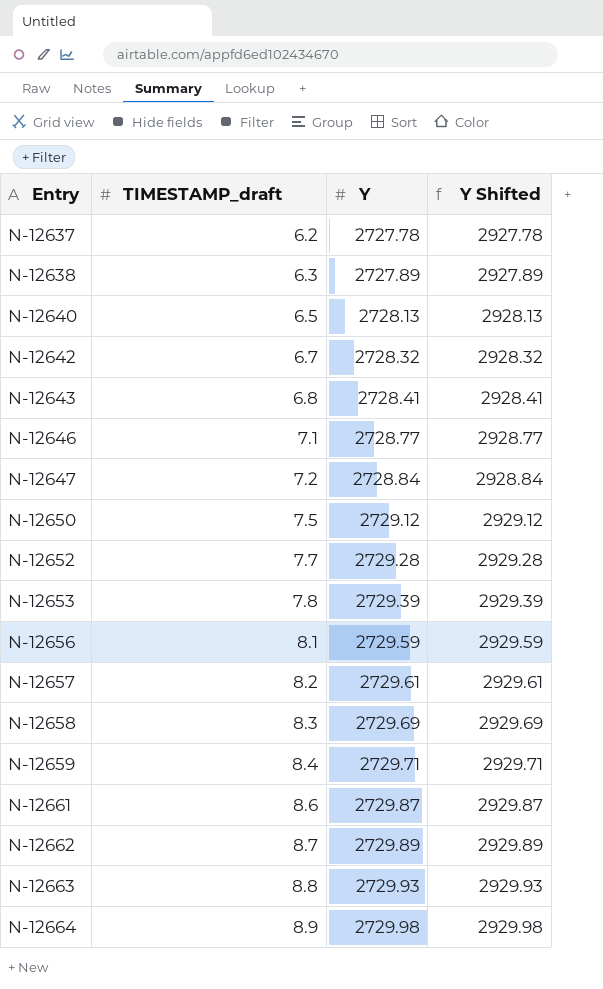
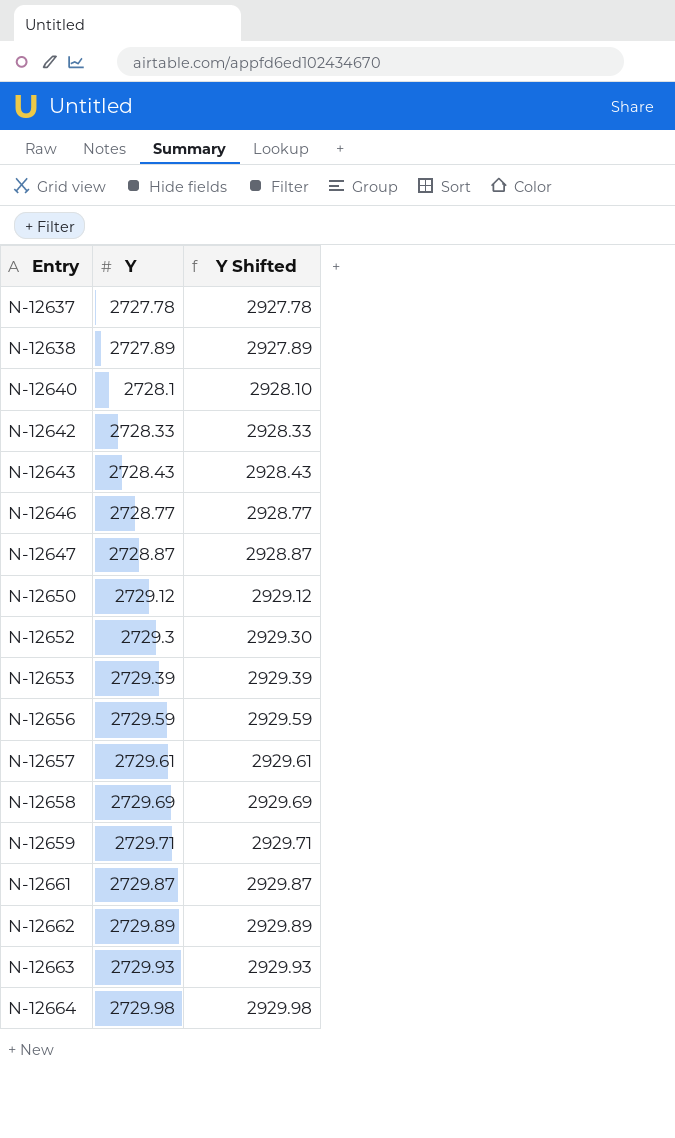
column TIMESTAMP_draft | position: 2 -> none
N-12640 | Y: 2728.13 -> 2728.1
N-12640 | Y Shifted: 2928.13 -> 2928.10
N-12642 | Y: 2728.32 -> 2728.33
N-12642 | Y Shifted: 2928.32 -> 2928.33
N-12643 | Y: 2728.41 -> 2728.43
N-12643 | Y Shifted: 2928.41 -> 2928.43
N-12647 | Y: 2728.84 -> 2728.87
N-12647 | Y Shifted: 2928.84 -> 2928.87
N-12652 | Y: 2729.28 -> 2729.3
N-12652 | Y Shifted: 2929.28 -> 2929.30

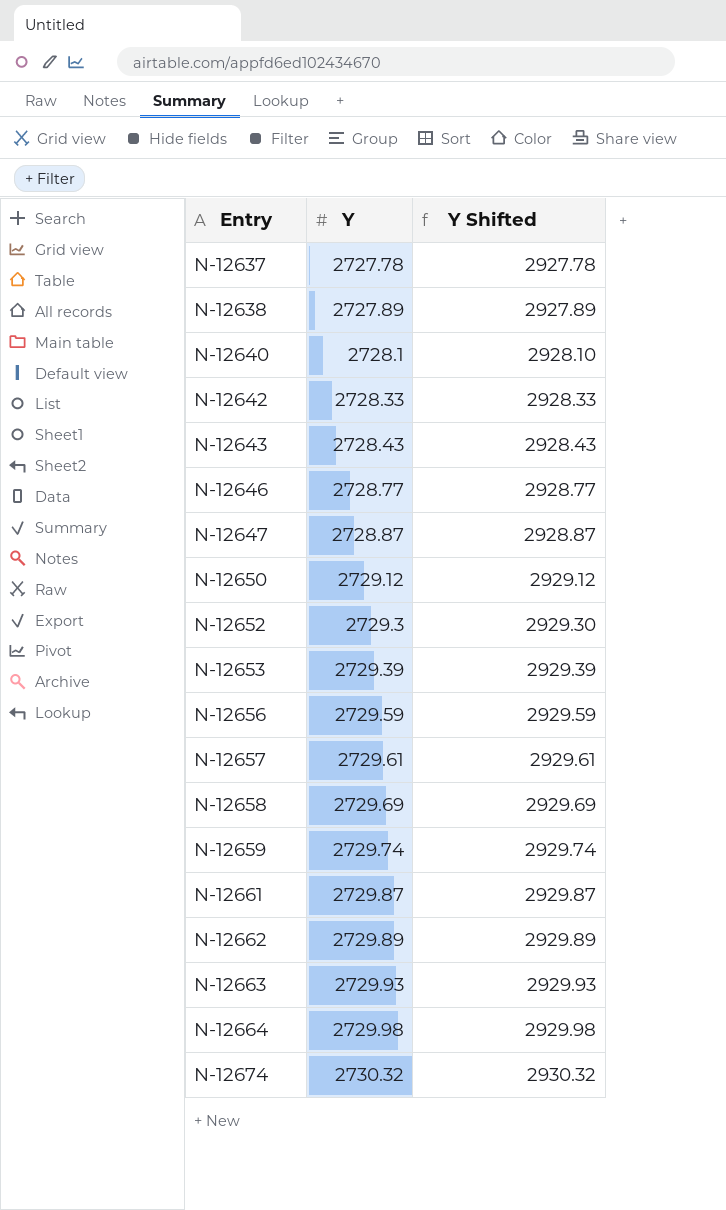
N-12659 | Y: 2729.71 -> 2729.74
N-12659 | Y Shifted: 2929.71 -> 2929.74
row N-12674: none -> 2730.32 | 2930.32

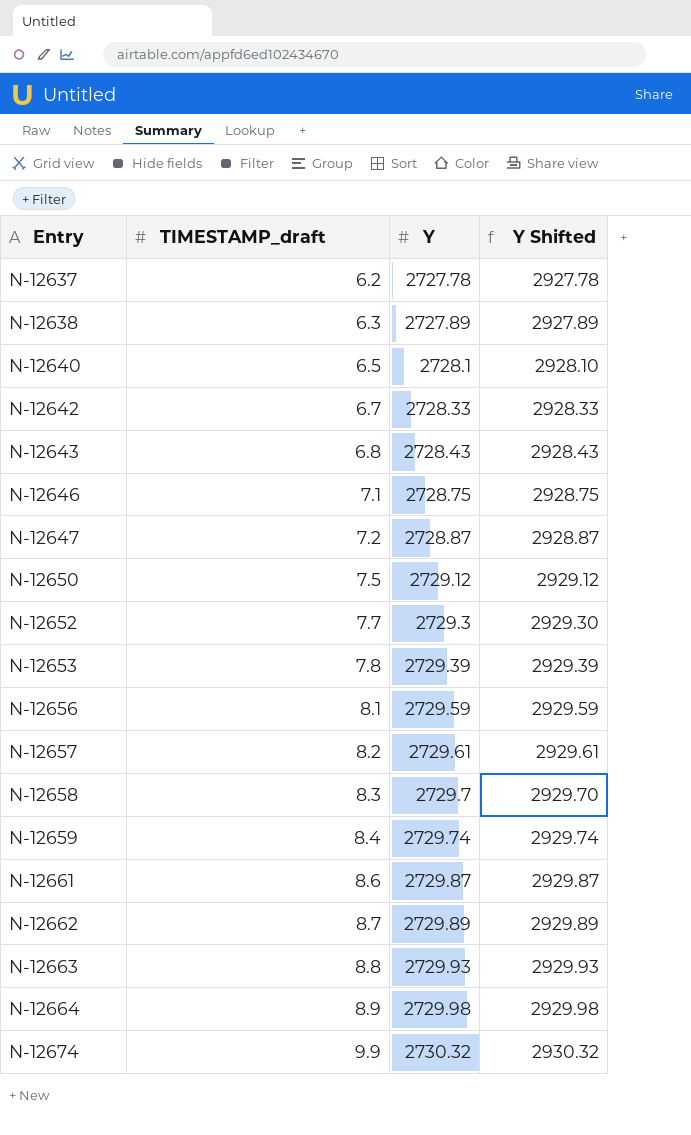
column TIMESTAMP_draft | position: none -> 2
N-12646 | Y: 2728.77 -> 2728.75
N-12646 | Y Shifted: 2928.77 -> 2928.75
N-12658 | Y: 2729.69 -> 2729.7
N-12658 | Y Shifted: 2929.69 -> 2929.70

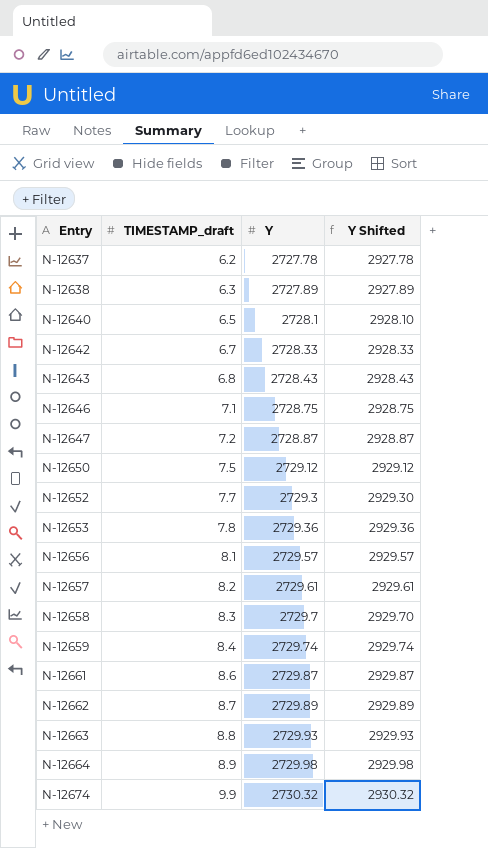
N-12653 | Y: 2729.39 -> 2729.36
N-12653 | Y Shifted: 2929.39 -> 2929.36
N-12656 | Y: 2729.59 -> 2729.57
N-12656 | Y Shifted: 2929.59 -> 2929.57

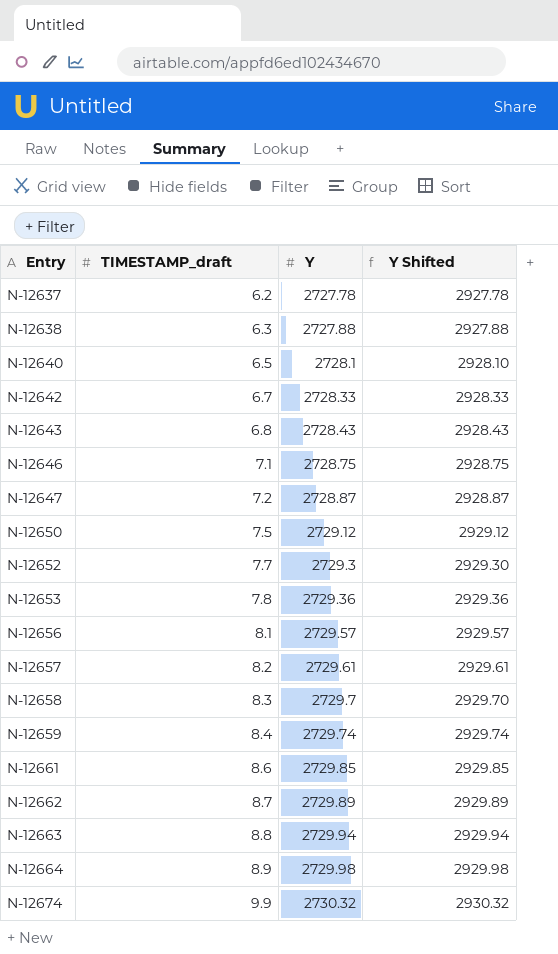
N-12638 | Y: 2727.89 -> 2727.88
N-12638 | Y Shifted: 2927.89 -> 2927.88
N-12661 | Y: 2729.87 -> 2729.85
N-12661 | Y Shifted: 2929.87 -> 2929.85
N-12663 | Y: 2729.93 -> 2729.94
N-12663 | Y Shifted: 2929.93 -> 2929.94

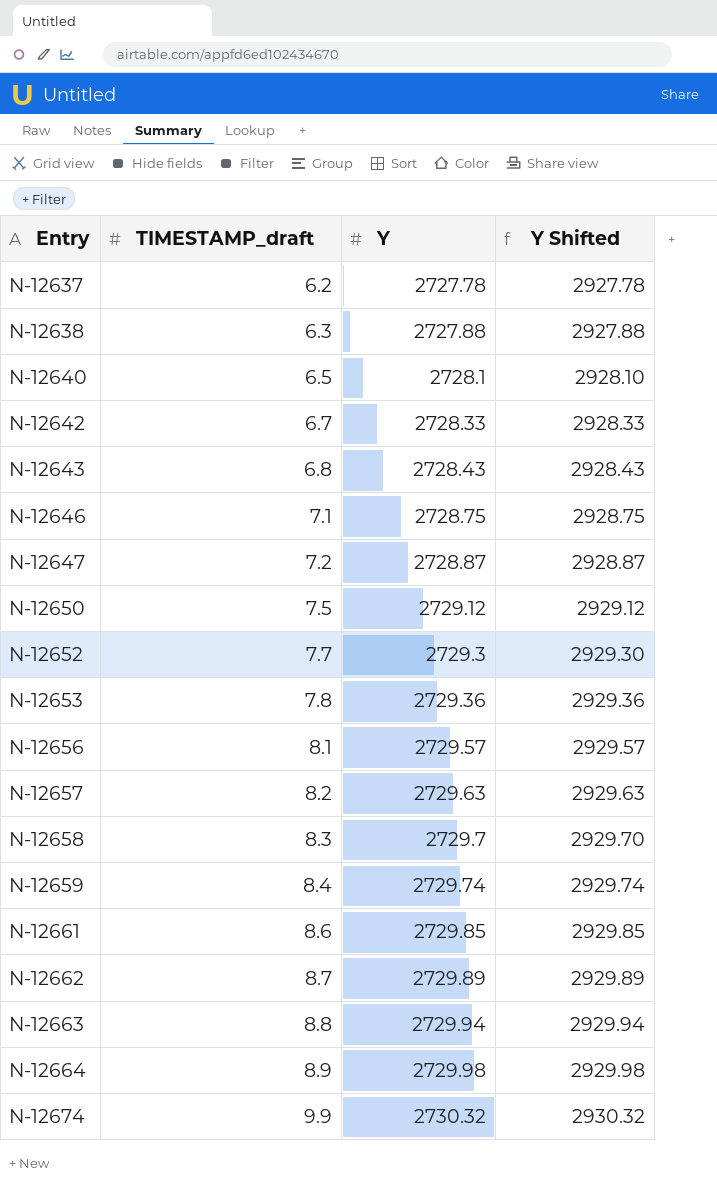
N-12657 | Y: 2729.61 -> 2729.63
N-12657 | Y Shifted: 2929.61 -> 2929.63

